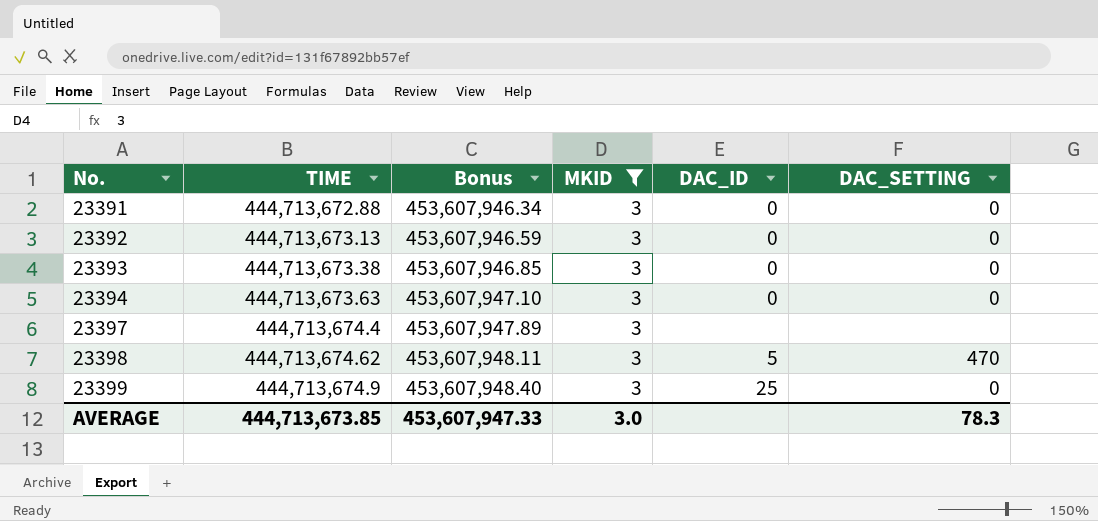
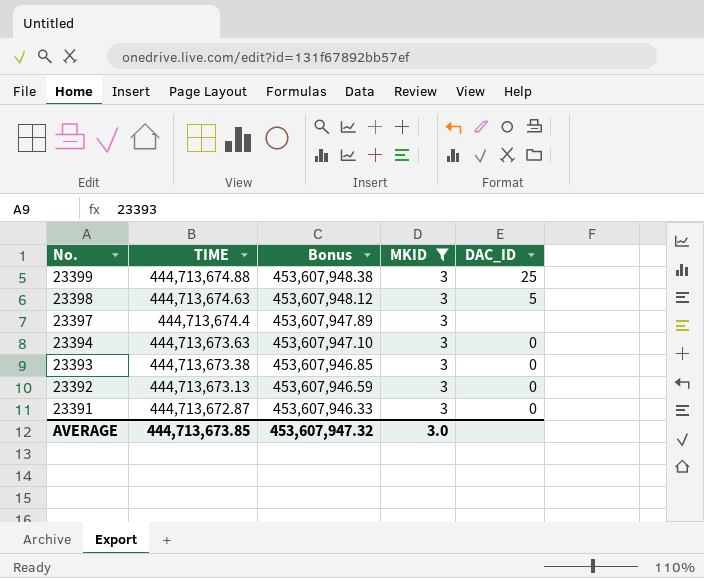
row order: No. ascending -> No. descending
column DAC_SETTING | position: 6 -> none
23399 | TIME: 444,713,674.9 -> 444,713,674.88
23399 | Bonus: 453,607,948.40 -> 453,607,948.38
23398 | TIME: 444,713,674.62 -> 444,713,674.63
23398 | Bonus: 453,607,948.11 -> 453,607,948.12
23391 | TIME: 444,713,672.88 -> 444,713,672.87
23391 | Bonus: 453,607,946.34 -> 453,607,946.33
AVERAGE | Bonus: 453,607,947.33 -> 453,607,947.32

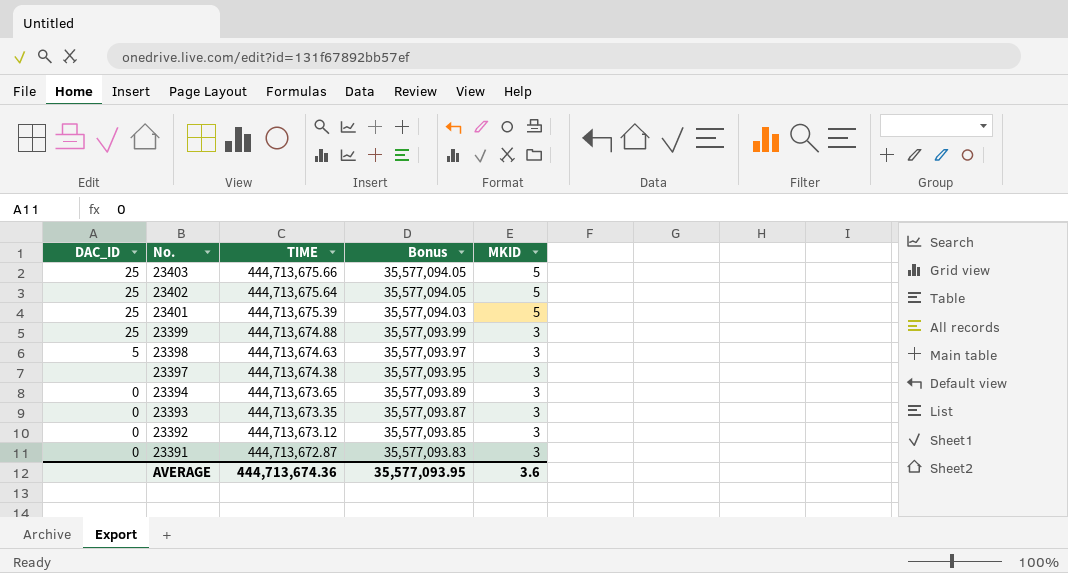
filter: MKID = 3 -> none
column DAC_ID | position: 5 -> 1
column Bonus | formula: [TIME] * 1.02 -> [TIME] * 0.08
23397 | TIME: 444,713,674.4 -> 444,713,674.38
23394 | TIME: 444,713,673.63 -> 444,713,673.65
23393 | TIME: 444,713,673.38 -> 444,713,673.35
23392 | TIME: 444,713,673.13 -> 444,713,673.12
AVERAGE | TIME: 444,713,673.85 -> 444,713,674.36
AVERAGE | Bonus: 453,607,947.32 -> 35,577,093.95
AVERAGE | MKID: 3.0 -> 3.6

